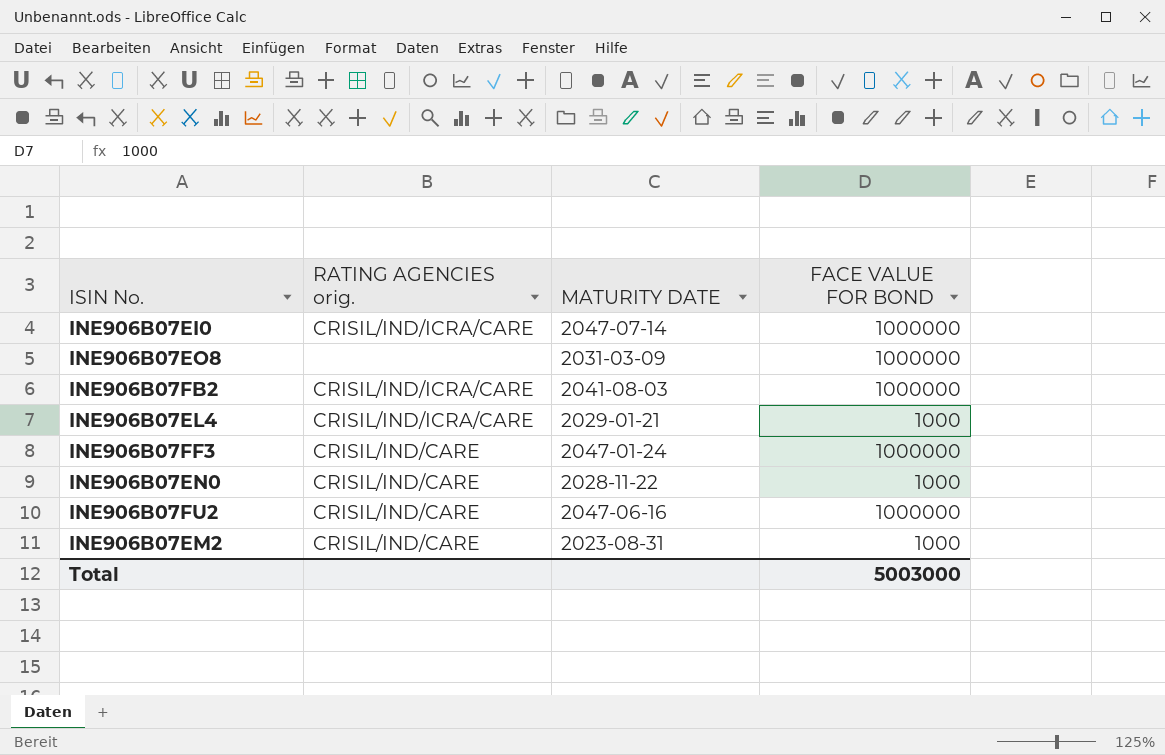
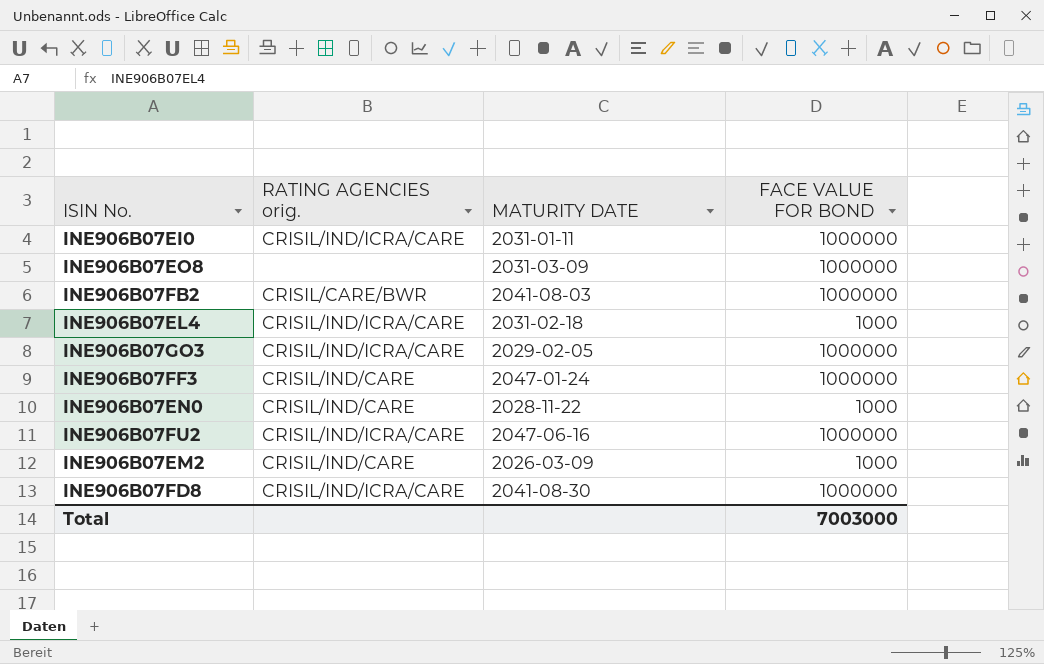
INE906B07EI0 | MATURITY DATE: 2047-07-14 -> 2031-01-11
INE906B07FB2 | RATING AGENCIES orig.: CRISIL/IND/ICRA/CARE -> CRISIL/CARE/BWR
INE906B07EL4 | MATURITY DATE: 2029-01-21 -> 2031-02-18
row INE906B07GO3: none -> CRISIL/IND/ICRA/CARE | 2029-02-05 | 1000000
INE906B07FU2 | RATING AGENCIES orig.: CRISIL/IND/CARE -> CRISIL/IND/ICRA/CARE
INE906B07EM2 | MATURITY DATE: 2023-08-31 -> 2026-03-09
row INE906B07FD8: none -> CRISIL/IND/ICRA/CARE | 2041-08-30 | 1000000
Total | FACE VALUE FOR BOND: 5003000 -> 7003000

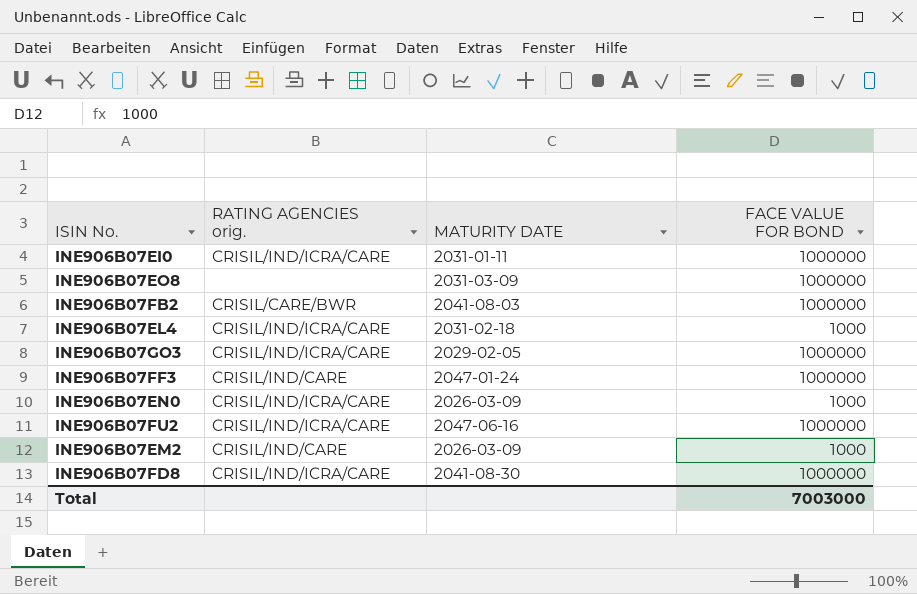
INE906B07EN0 | RATING AGENCIES orig.: CRISIL/IND/CARE -> CRISIL/IND/ICRA/CARE
INE906B07EN0 | MATURITY DATE: 2028-11-22 -> 2026-03-09

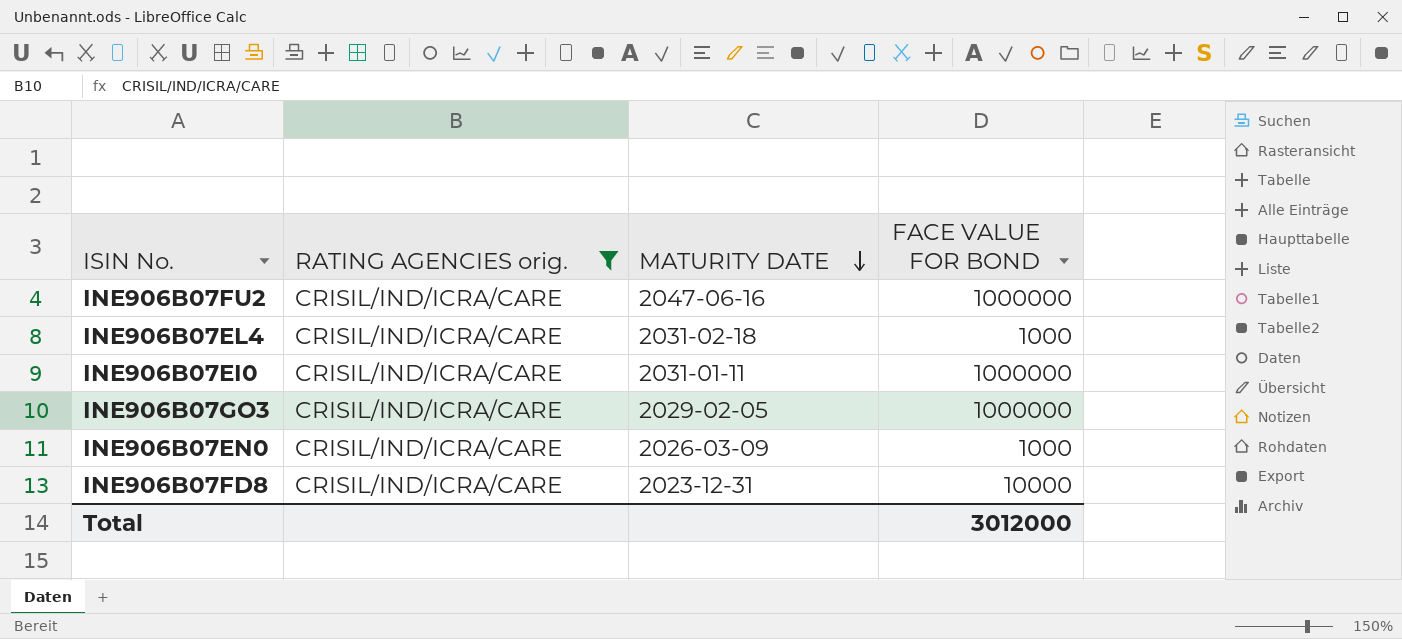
filter: none -> RATING AGENCIES orig. = CRISIL/IND/ICRA/CARE
row order: none -> MATURITY DATE descending
INE906B07FD8 | MATURITY DATE: 2041-08-30 -> 2023-12-31
INE906B07FD8 | FACE VALUE FOR BOND: 1000000 -> 10000
Total | FACE VALUE FOR BOND: 7003000 -> 3012000

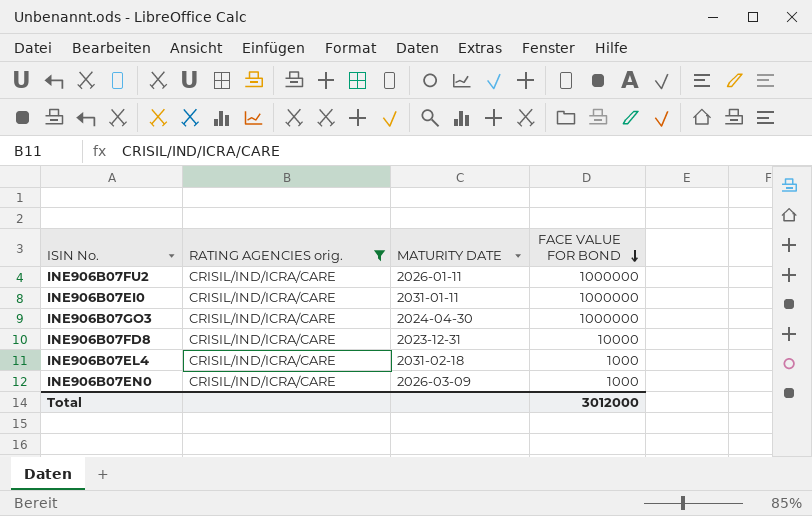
row order: MATURITY DATE descending -> FACE VALUE FOR BOND descending
INE906B07FU2 | MATURITY DATE: 2047-06-16 -> 2026-01-11
INE906B07GO3 | MATURITY DATE: 2029-02-05 -> 2024-04-30

